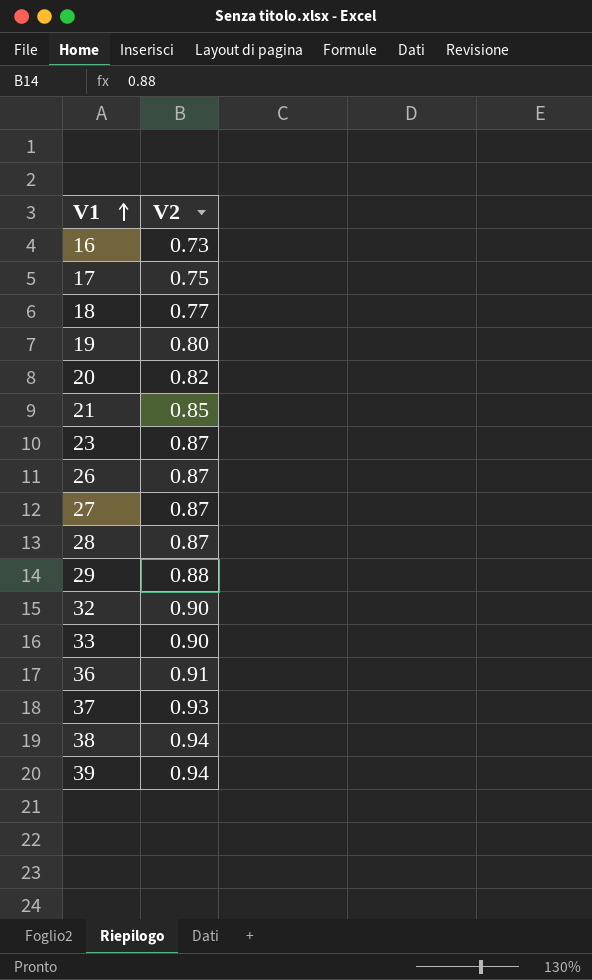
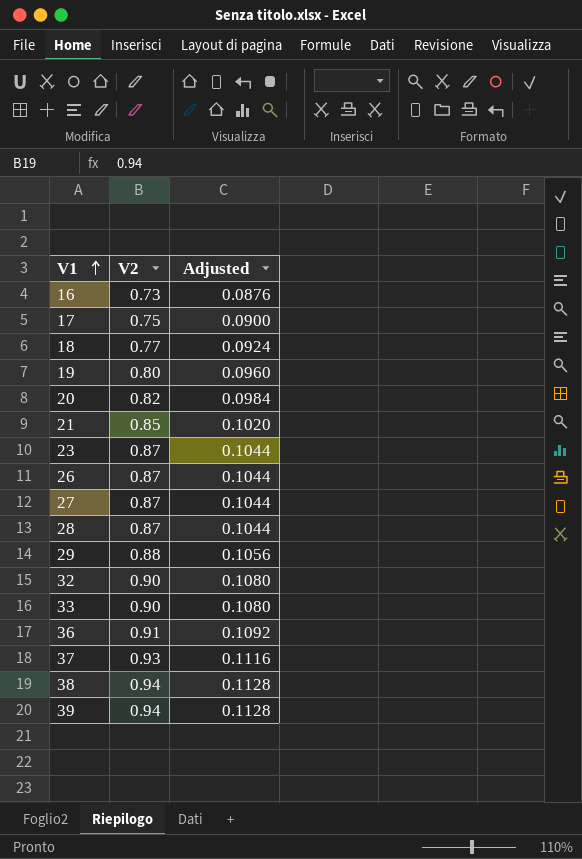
column Adjusted | formula: none -> [V2] * 0.12

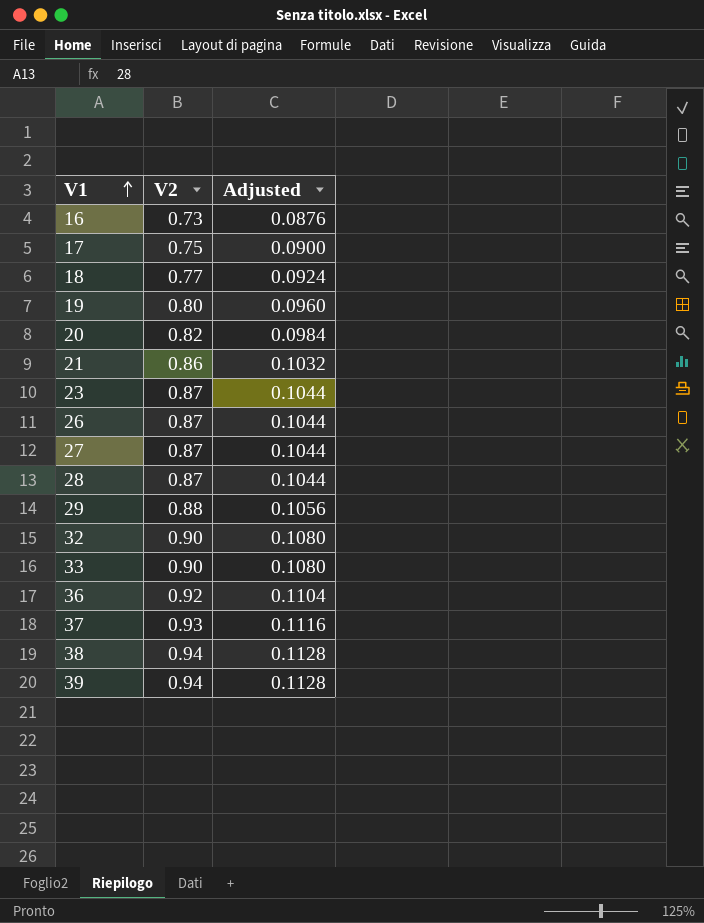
21 | V2: 0.85 -> 0.86
21 | Adjusted: 0.1020 -> 0.1032
36 | V2: 0.91 -> 0.92
36 | Adjusted: 0.1092 -> 0.1104

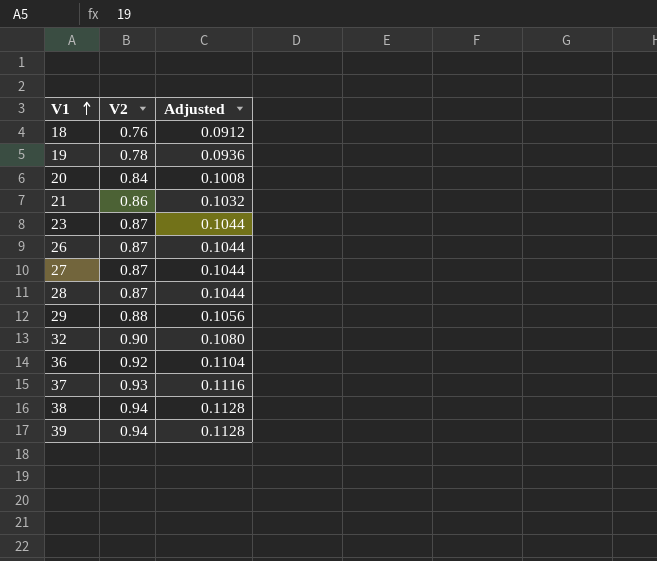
row 16: 0.73 | 0.0876 -> none
row 17: 0.75 | 0.0900 -> none
row 33: 0.90 | 0.1080 -> none
18 | V2: 0.77 -> 0.76
18 | Adjusted: 0.0924 -> 0.0912
19 | V2: 0.80 -> 0.78
19 | Adjusted: 0.0960 -> 0.0936
20 | V2: 0.82 -> 0.84
20 | Adjusted: 0.0984 -> 0.1008

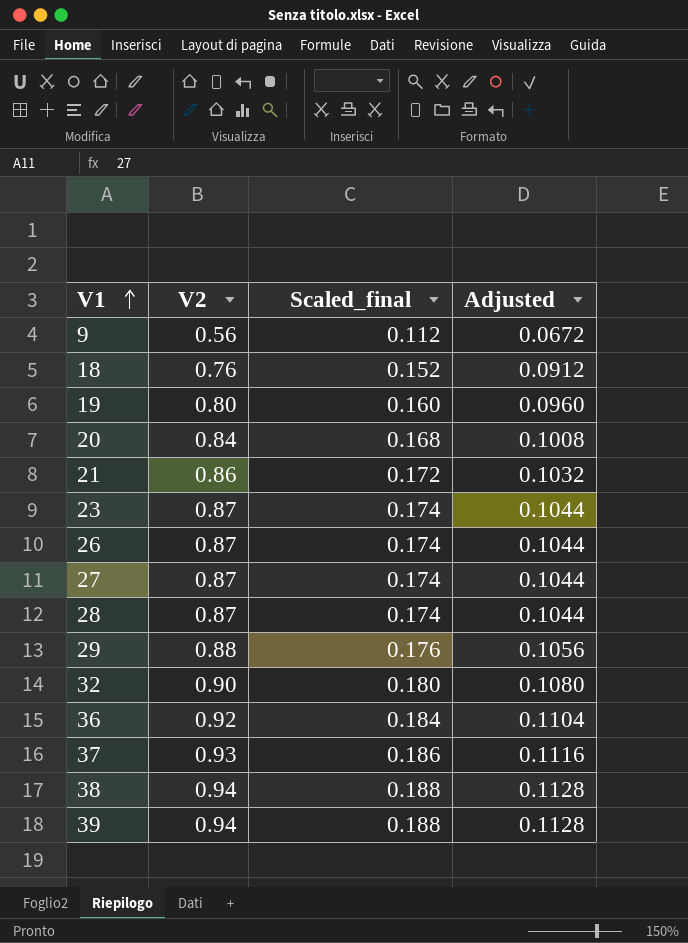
column Scaled_final | formula: none -> [V2] * 0.2
row 9: none -> 0.56 | 0.112 | 0.0672
19 | V2: 0.78 -> 0.80
19 | Adjusted: 0.0936 -> 0.0960

